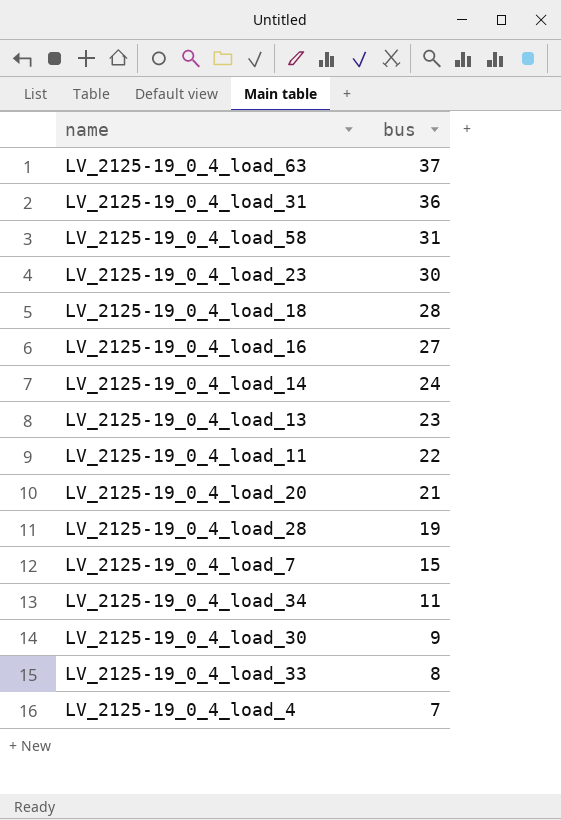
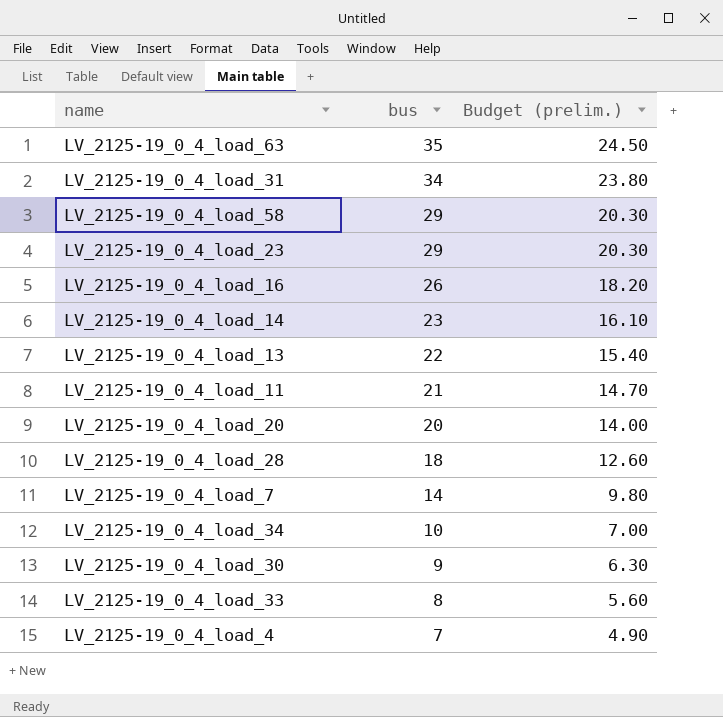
column Budget (prelim.) | formula: none -> [bus] * 0.7
row LV_2125-19_0_4_load_18: 28 -> none
LV_2125-19_0_4_load_63 | bus: 37 -> 35
LV_2125-19_0_4_load_31 | bus: 36 -> 34
LV_2125-19_0_4_load_58 | bus: 31 -> 29
LV_2125-19_0_4_load_23 | bus: 30 -> 29
LV_2125-19_0_4_load_16 | bus: 27 -> 26
LV_2125-19_0_4_load_14 | bus: 24 -> 23
LV_2125-19_0_4_load_13 | bus: 23 -> 22
LV_2125-19_0_4_load_11 | bus: 22 -> 21
LV_2125-19_0_4_load_20 | bus: 21 -> 20
LV_2125-19_0_4_load_28 | bus: 19 -> 18
LV_2125-19_0_4_load_7 | bus: 15 -> 14
LV_2125-19_0_4_load_34 | bus: 11 -> 10

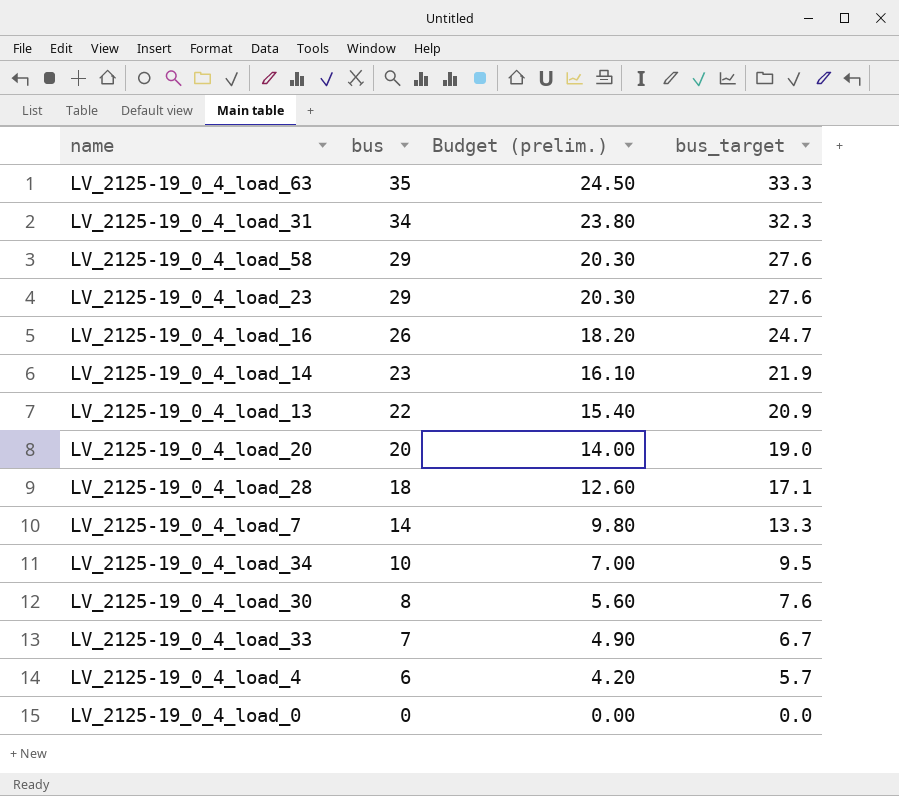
column bus_target | formula: none -> [bus] * 0.95
row LV_2125-19_0_4_load_11: 21 | 14.70 -> none
LV_2125-19_0_4_load_30 | bus: 9 -> 8
LV_2125-19_0_4_load_30 | Budget (prelim.): 6.30 -> 5.60
LV_2125-19_0_4_load_33 | bus: 8 -> 7
LV_2125-19_0_4_load_33 | Budget (prelim.): 5.60 -> 4.90
LV_2125-19_0_4_load_4 | bus: 7 -> 6
LV_2125-19_0_4_load_4 | Budget (prelim.): 4.90 -> 4.20
row LV_2125-19_0_4_load_0: none -> 0 | 0.00 | 0.0

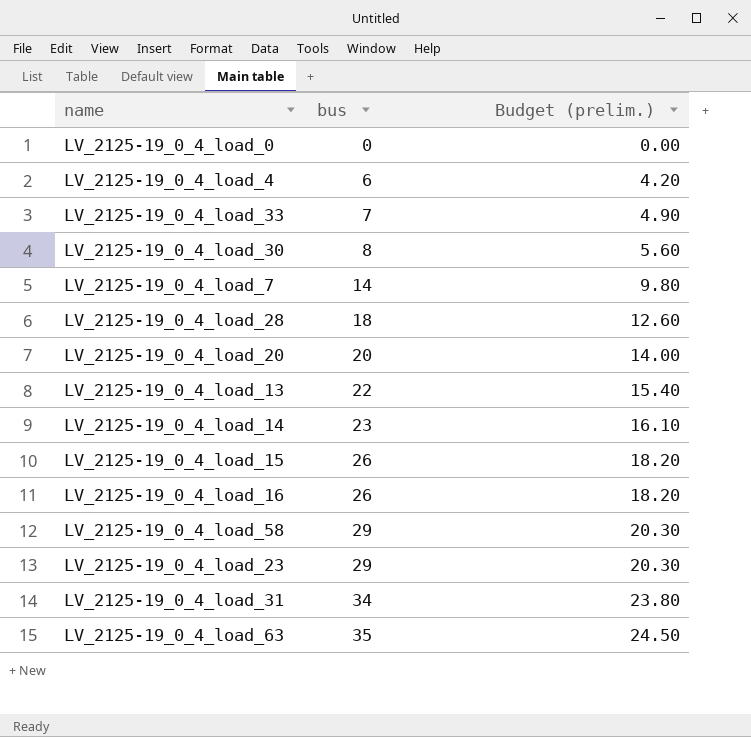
row order: bus descending -> bus ascending
column bus_target | formula: [bus] * 0.95 -> none
row LV_2125-19_0_4_load_34: 10 | 7.00 | 9.5 -> none
row LV_2125-19_0_4_load_15: none -> 26 | 18.20

